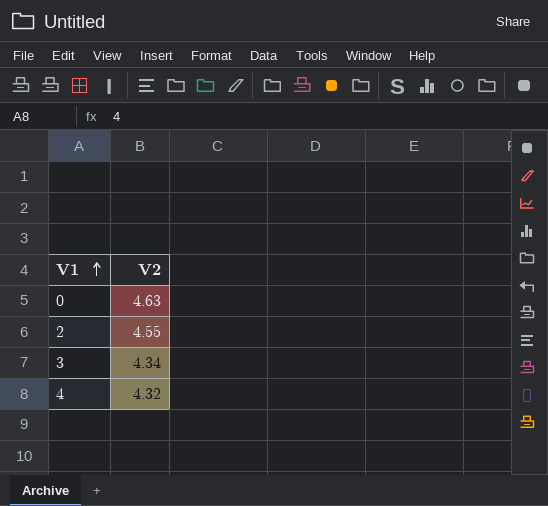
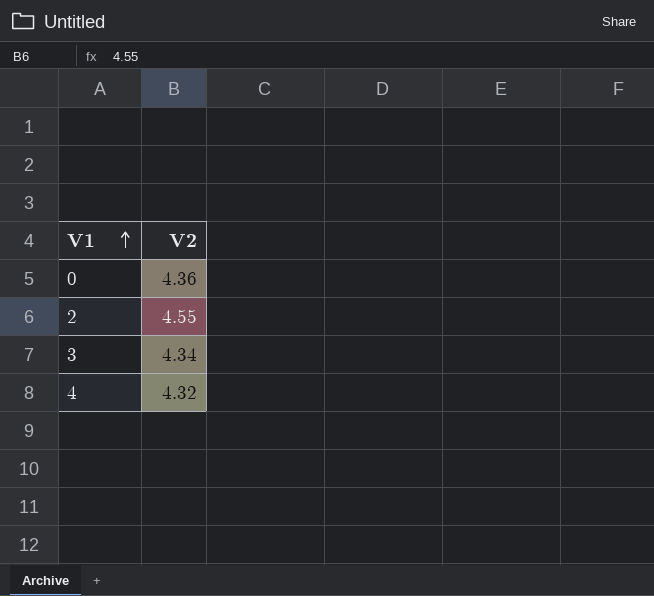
0 | V2: 4.63 -> 4.36

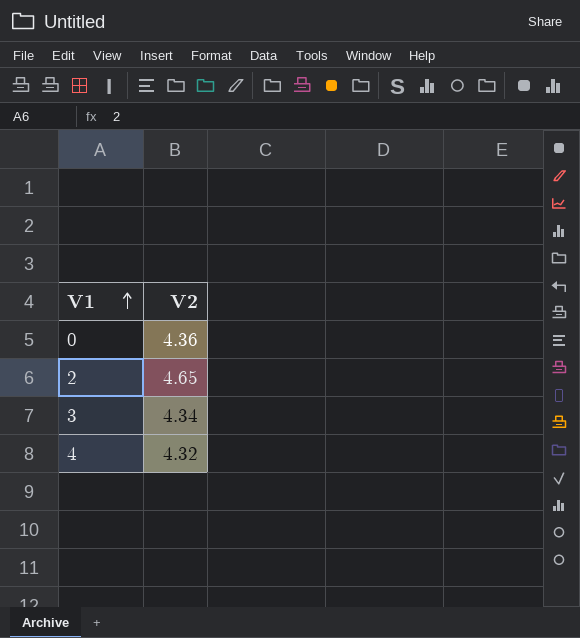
2 | V2: 4.55 -> 4.65

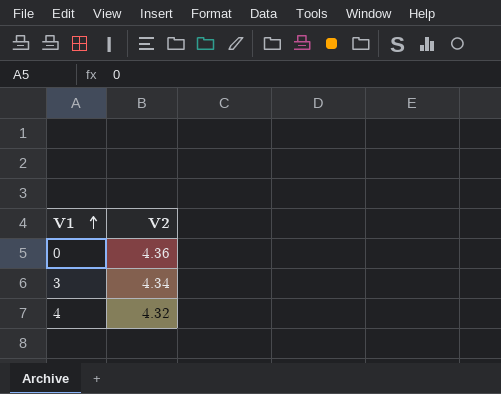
row 2: 4.65 -> none

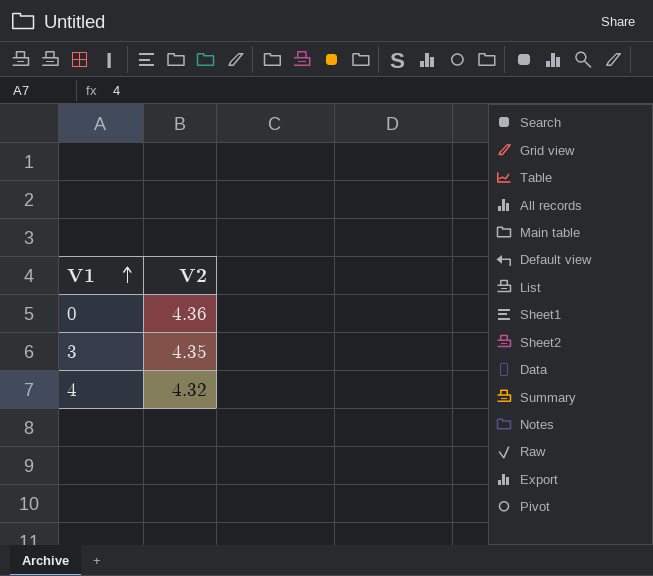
3 | V2: 4.34 -> 4.35

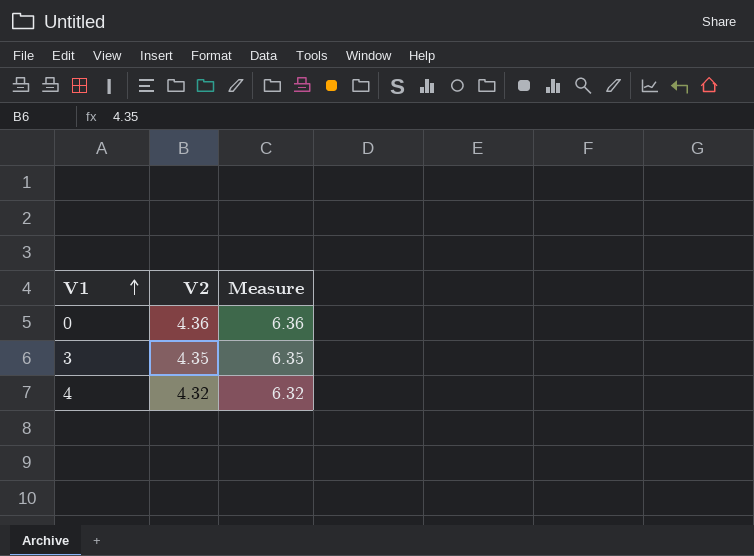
column Measure | formula: none -> [V2] + 2

